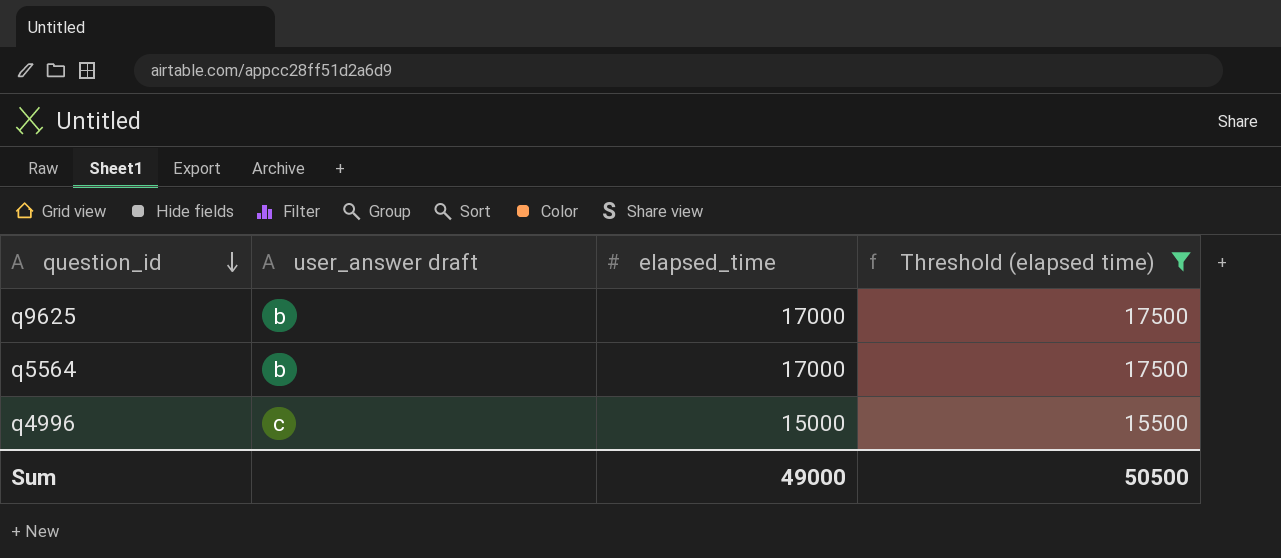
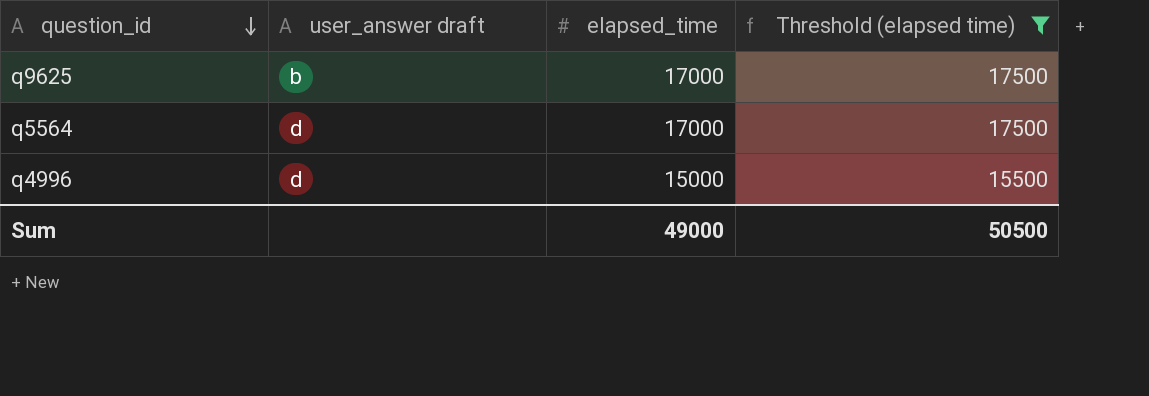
q5564 | user_answer draft: b -> d
q4996 | user_answer draft: c -> d

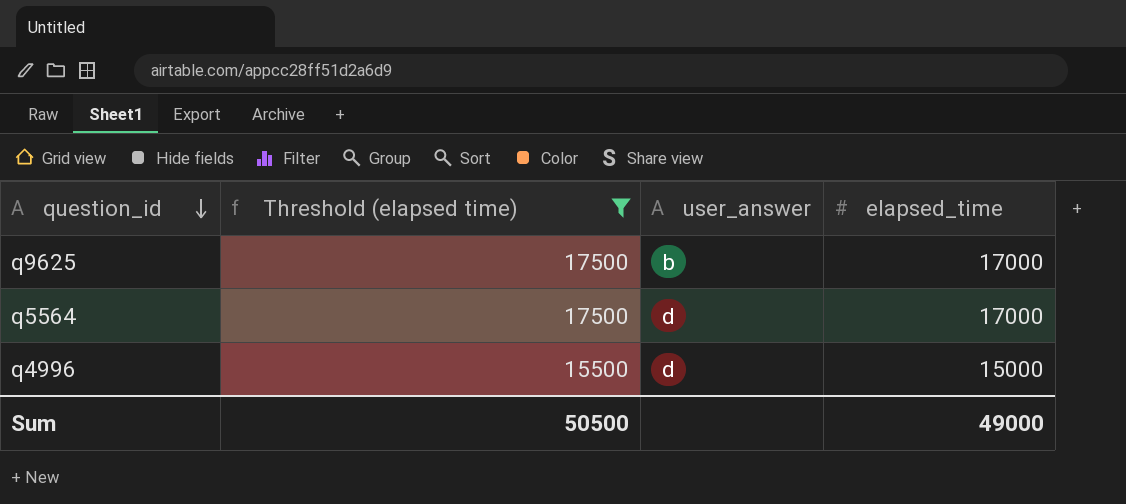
column Threshold (elapsed time) | position: 4 -> 2
column name: user_answer draft -> user_answer

